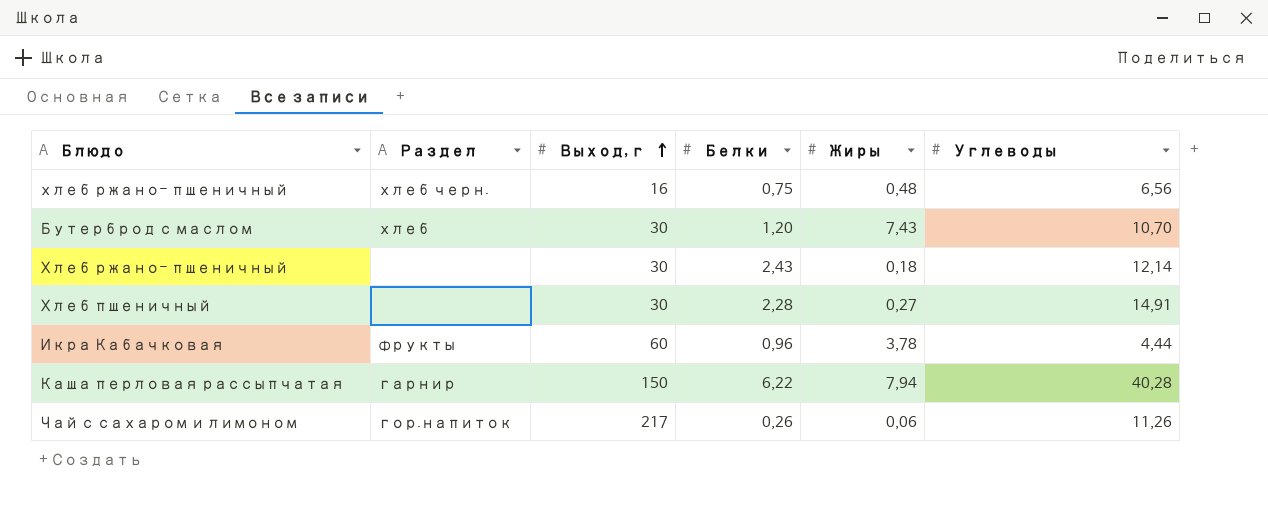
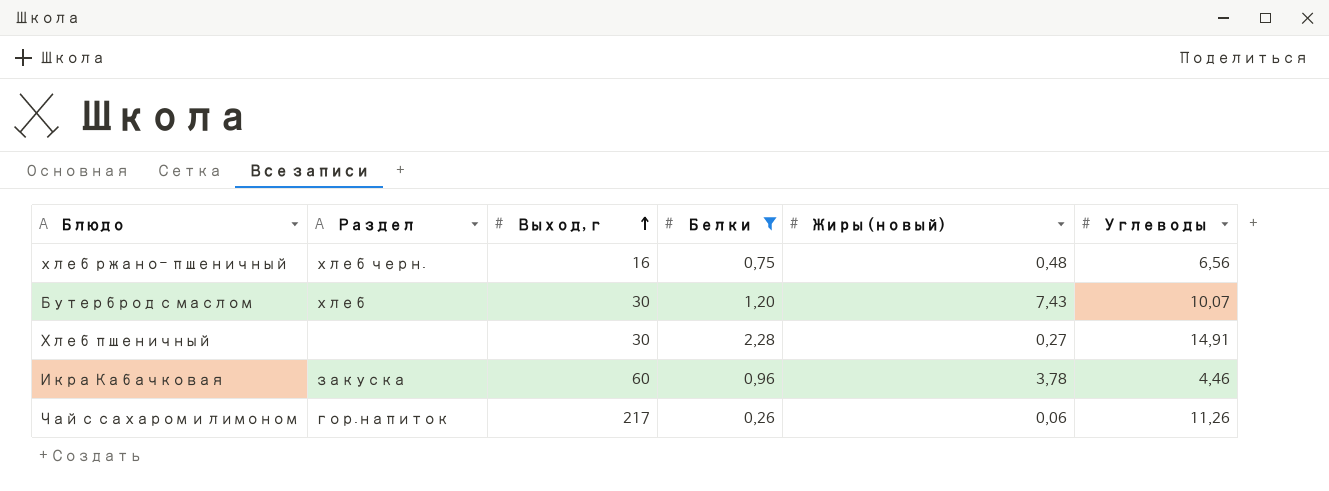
filter: none -> Белки <= 2,28
column name: Жиры -> Жиры (новый)
Бутерброд с маслом | Углеводы: 10,70 -> 10,07
Икра Кабачковая | Раздел: фрукты -> закуска
Икра Кабачковая | Углеводы: 4,44 -> 4,46

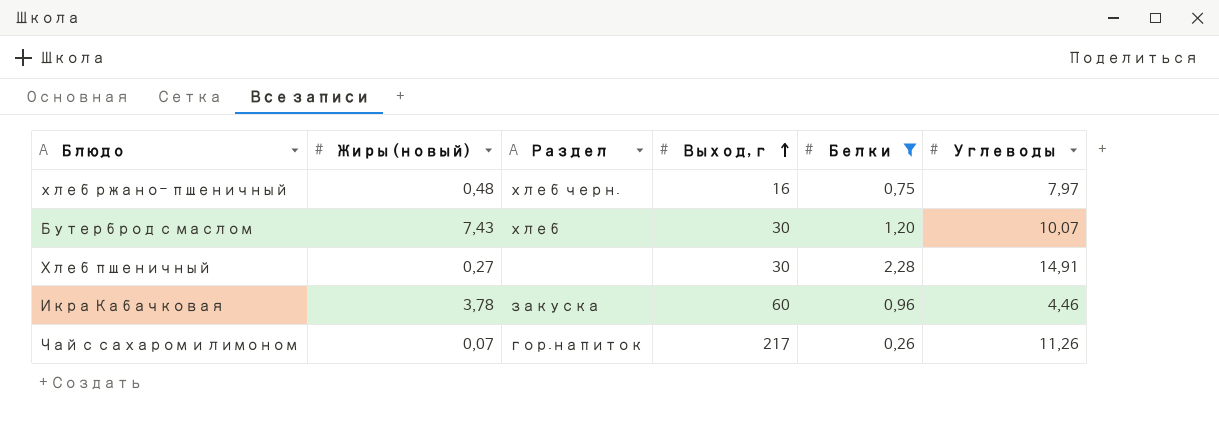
column Жиры (новый) | position: 5 -> 2
хлеб ржано- пшеничный | Углеводы: 6,56 -> 7,97
Чай с сахаром и лимоном | Жиры (новый): 0,06 -> 0,07

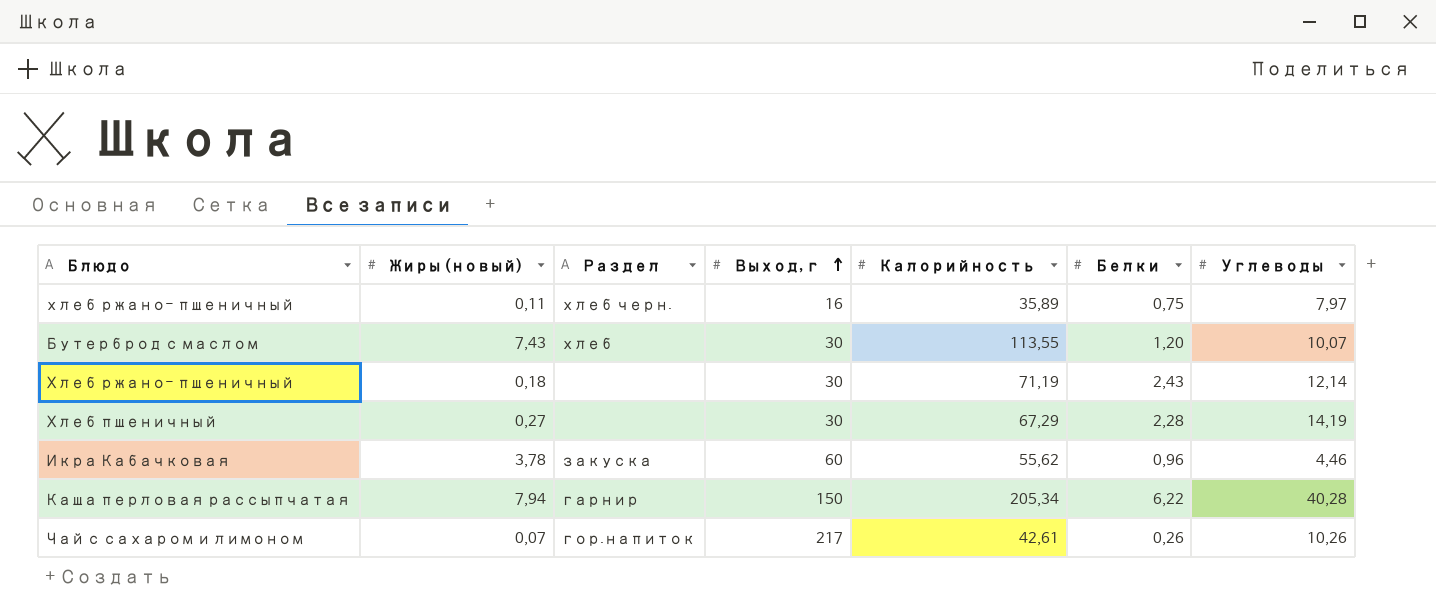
filter: Белки <= 2,28 -> none
column Калорийность | position: none -> 5
хлеб ржано- пшеничный | Жиры (новый): 0,48 -> 0,11
Хлеб пшеничный | Углеводы: 14,91 -> 14,19
Чай с сахаром и лимоном | Углеводы: 11,26 -> 10,26

